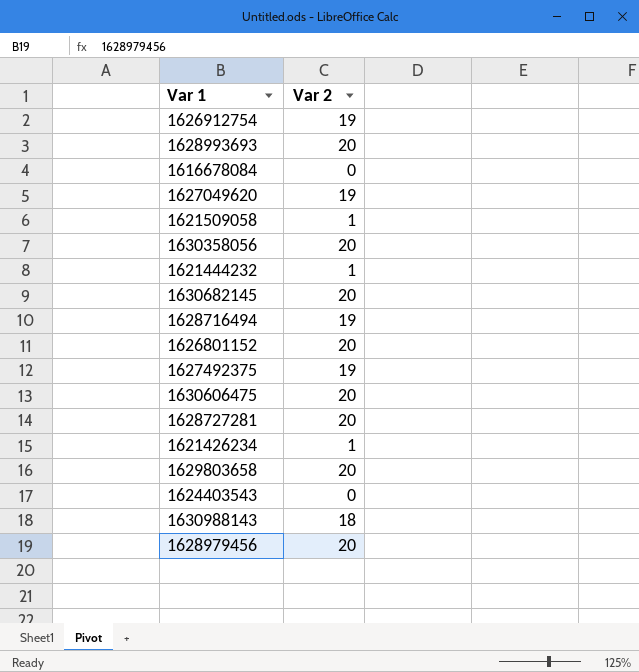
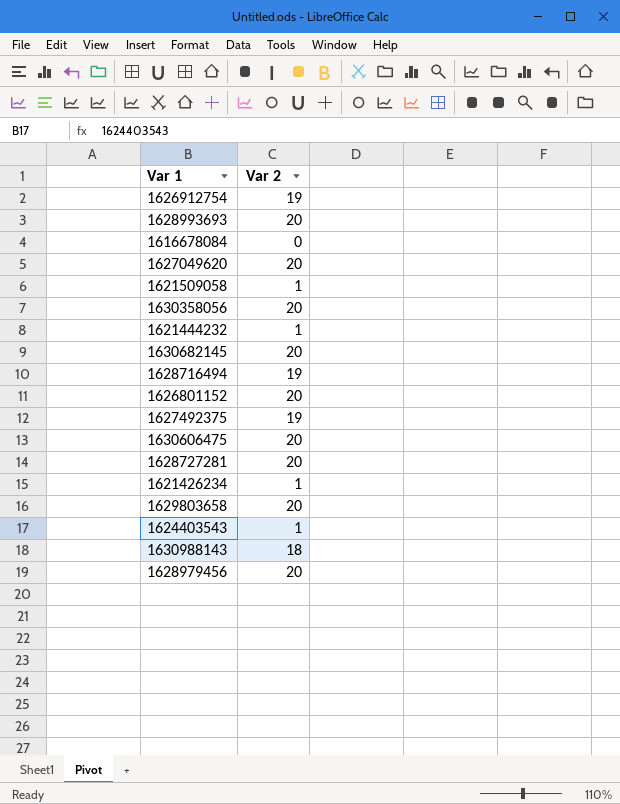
1627049620 | Var 2: 19 -> 20
1624403543 | Var 2: 0 -> 1

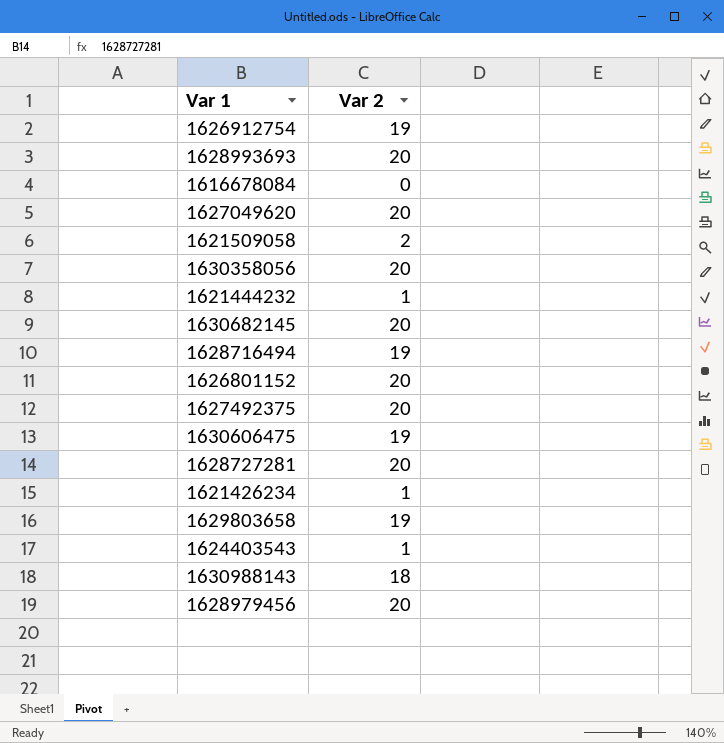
1621509058 | Var 2: 1 -> 2
1627492375 | Var 2: 19 -> 20
1630606475 | Var 2: 20 -> 19
1629803658 | Var 2: 20 -> 19

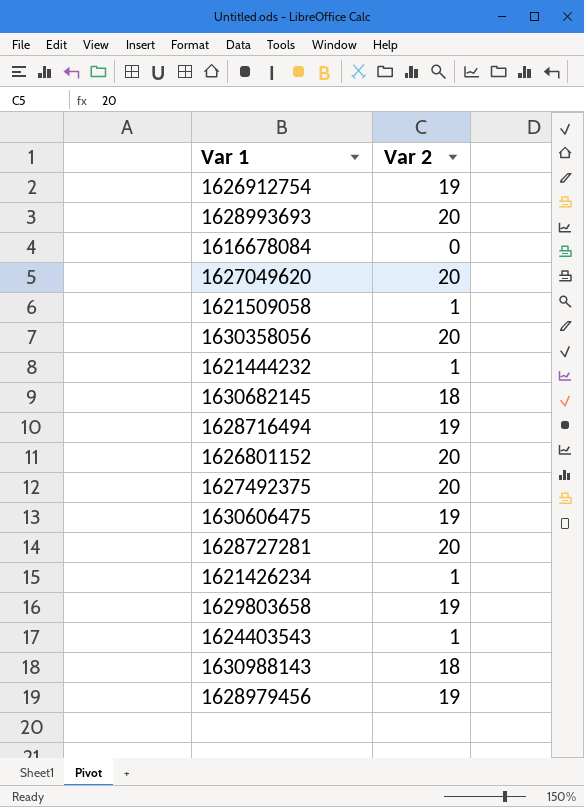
1621509058 | Var 2: 2 -> 1
1630682145 | Var 2: 20 -> 18
1628979456 | Var 2: 20 -> 19

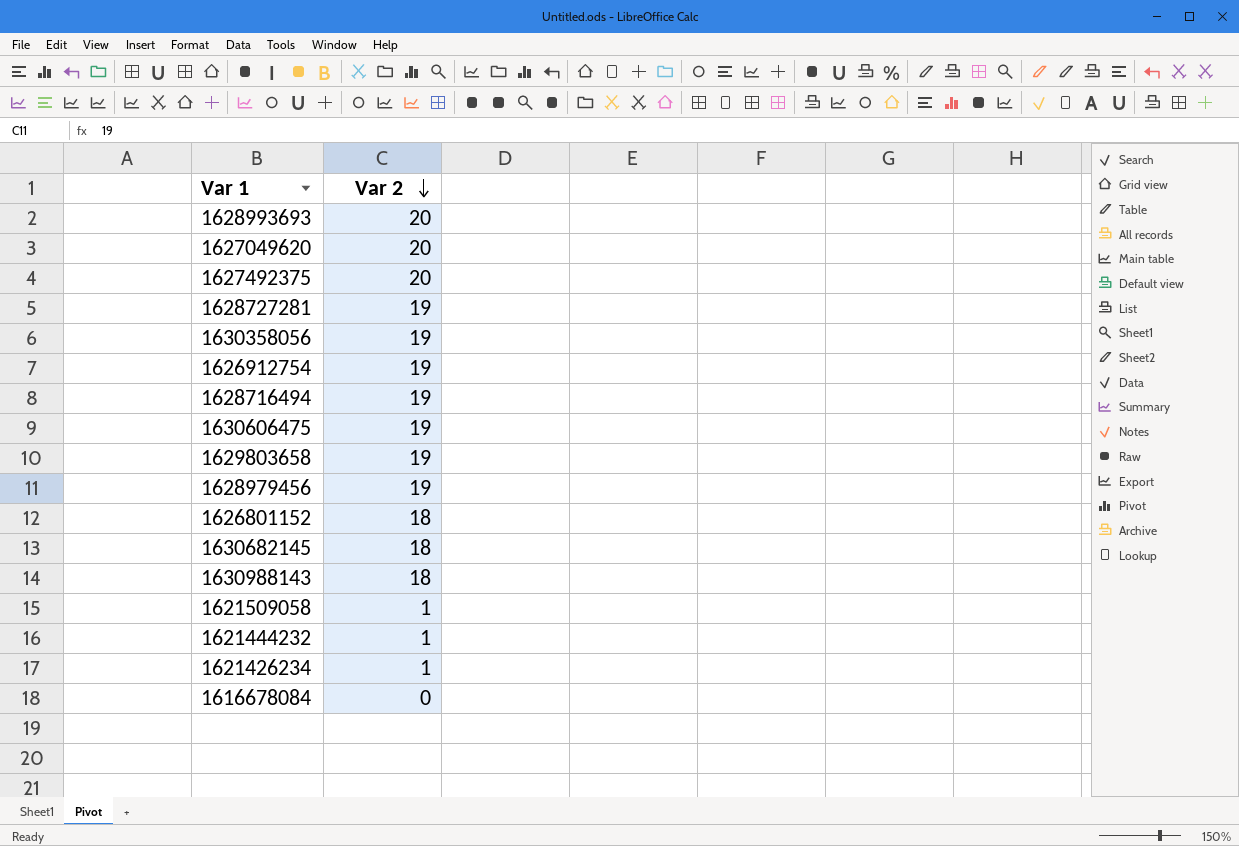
row order: none -> Var 2 descending
row 1624403543: 1 -> none
1628727281 | Var 2: 20 -> 19
1630358056 | Var 2: 20 -> 19
1626801152 | Var 2: 20 -> 18

